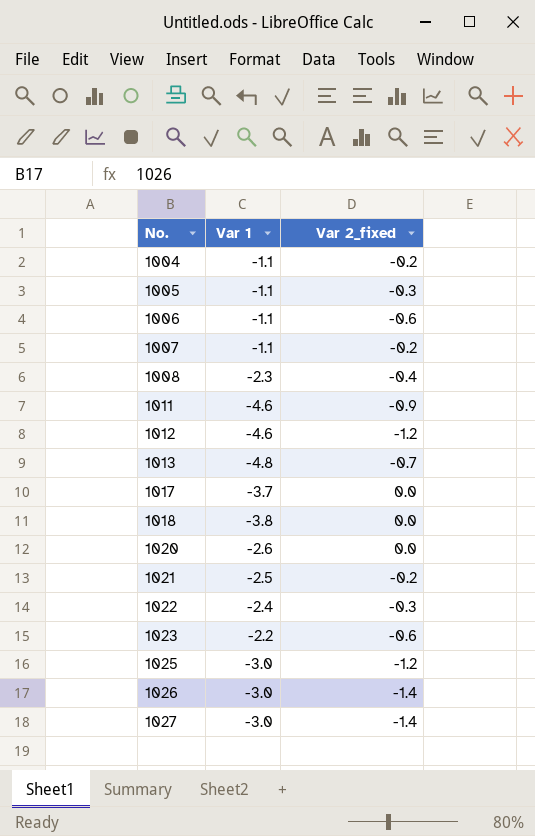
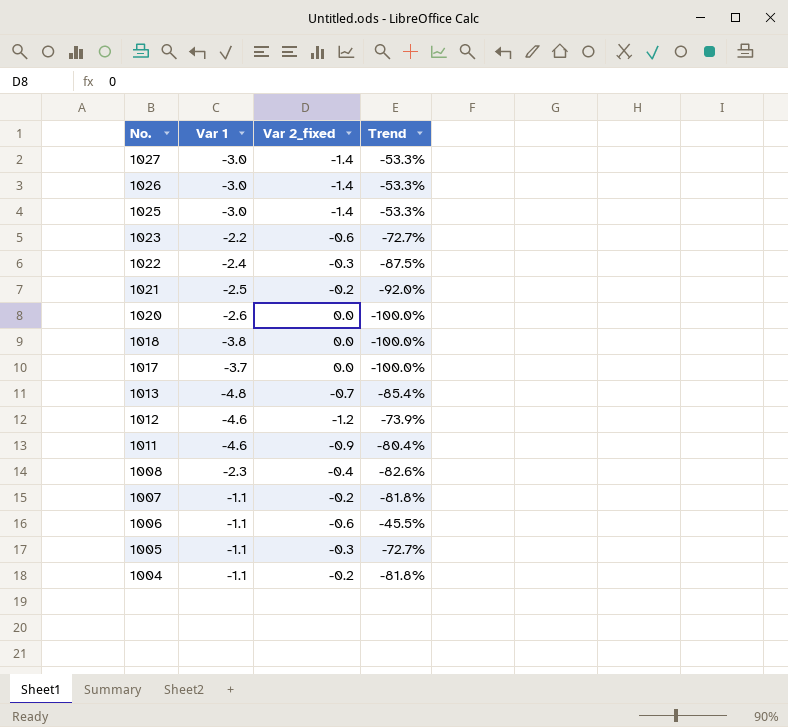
row order: No. ascending -> No. descending
column Trend | formula: none -> ([Var 2_fixed] - [Var 1]) / [Var 1]
1025 | Var 2_fixed: -1.2 -> -1.4

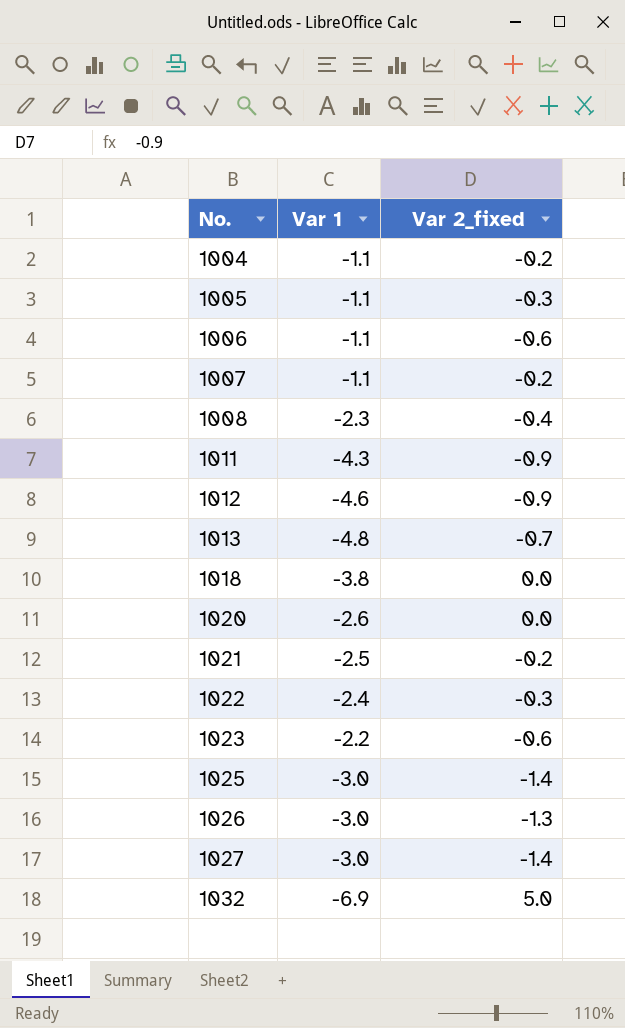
row order: No. descending -> No. ascending
column Trend | formula: ([Var 2_fixed] - [Var 1]) / [Var 1] -> none
row 1017: -3.7 | 0.0 | -100.0% -> none
1011 | Var 1: -4.6 -> -4.3
1012 | Var 2_fixed: -1.2 -> -0.9
1026 | Var 2_fixed: -1.4 -> -1.3
row 1032: none -> -6.9 | 5.0

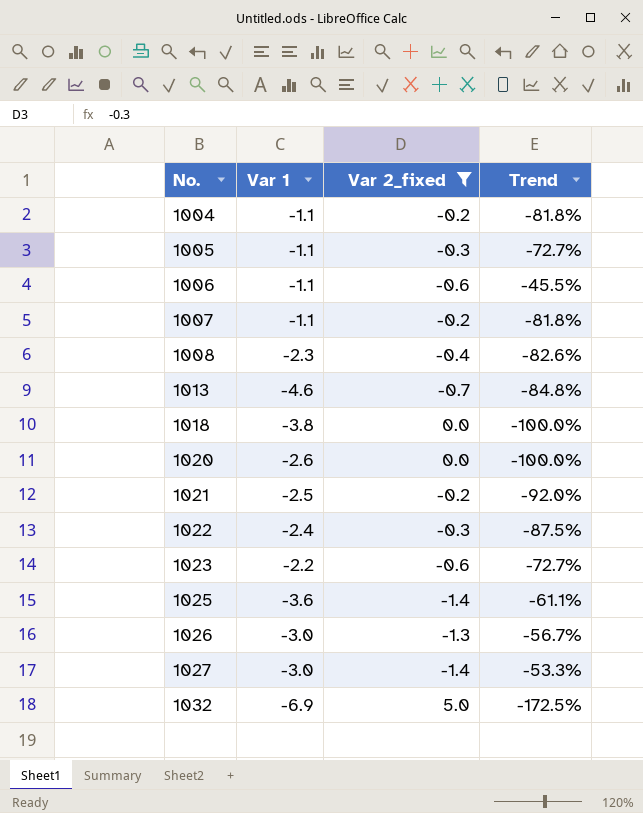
filter: none -> Var 2_fixed != -0.9
column Trend | formula: none -> ([Var 2_fixed] - [Var 1]) / [Var 1]
1013 | Var 1: -4.8 -> -4.6
1025 | Var 1: -3.0 -> -3.6

